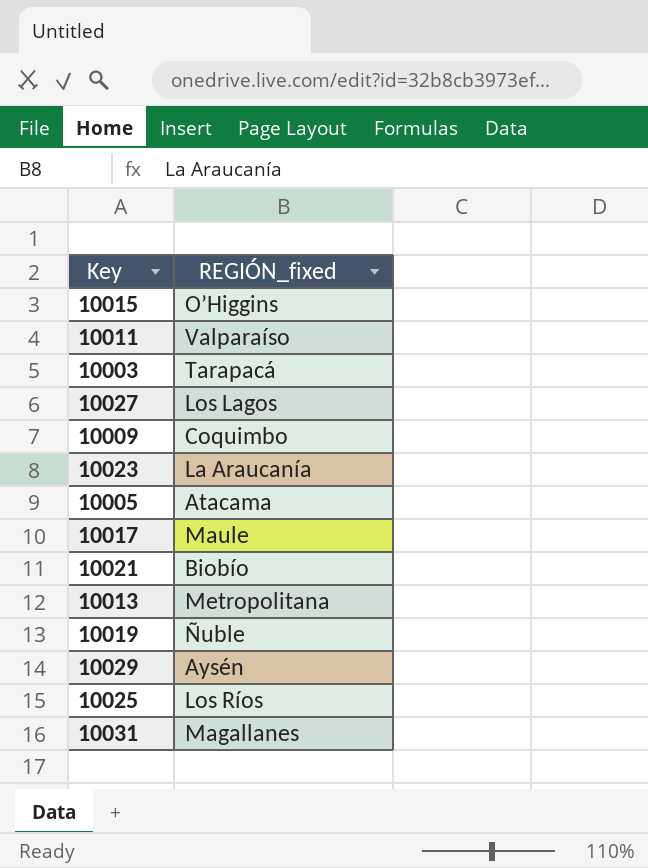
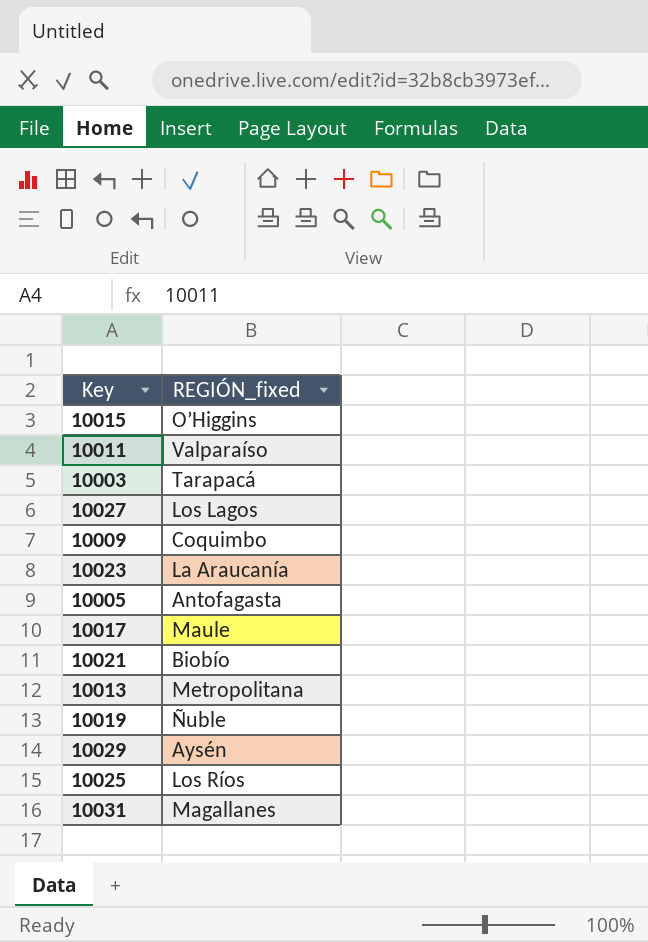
10005 | REGIÓN_fixed: Atacama -> Antofagasta

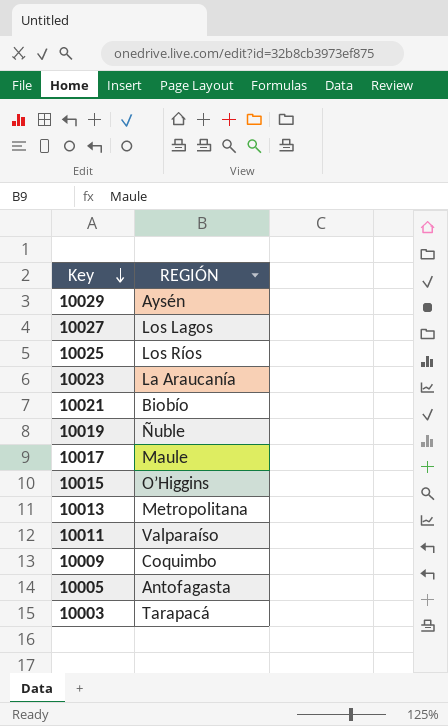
row order: none -> Key descending
column name: REGIÓN_fixed -> REGIÓN
row 10031: Magallanes -> none

